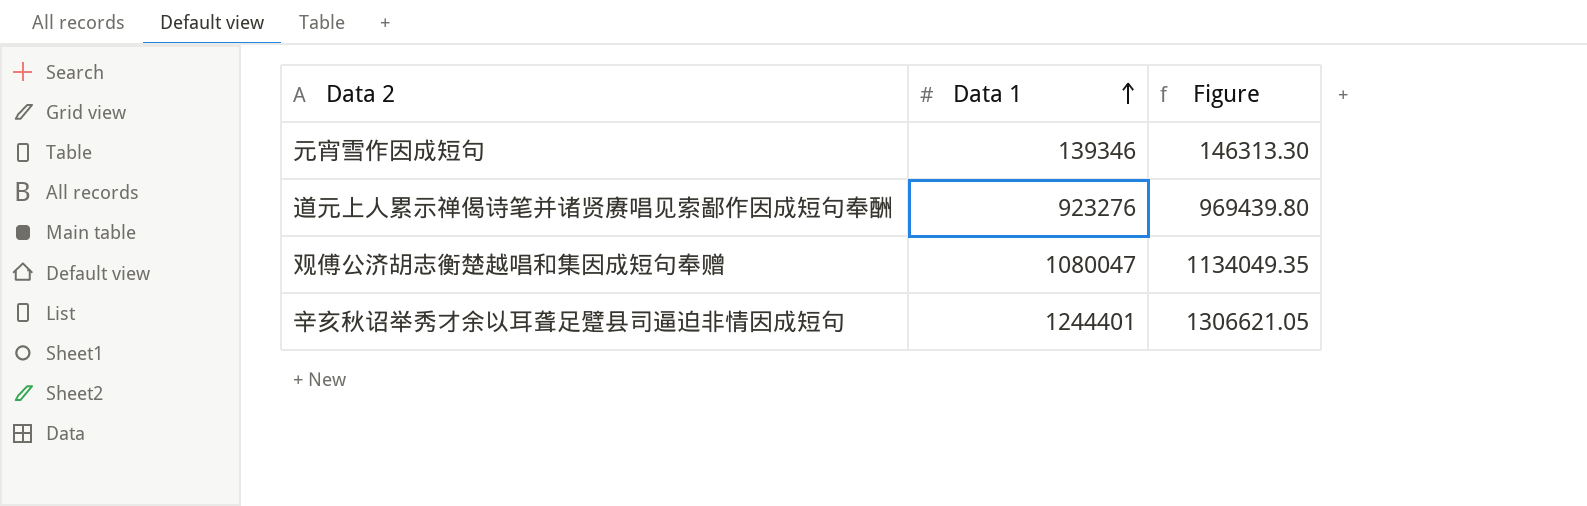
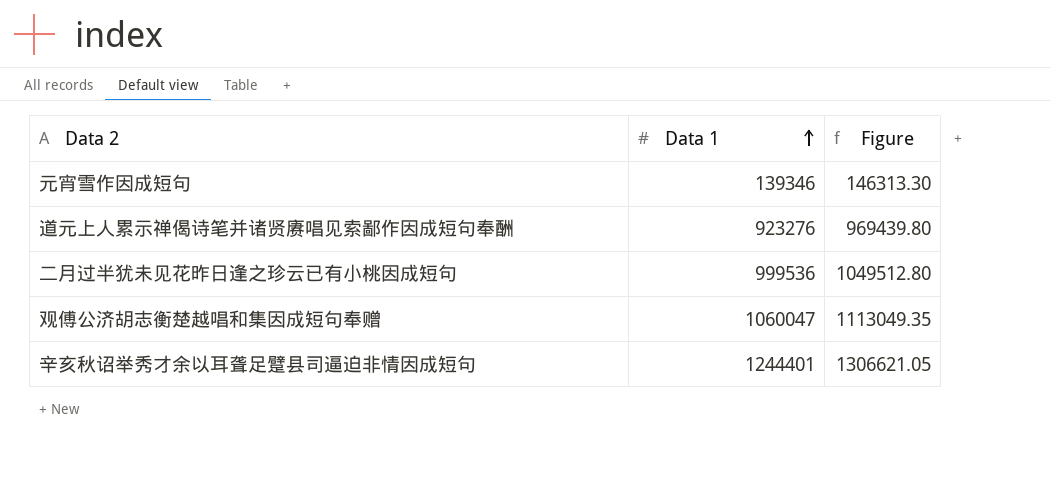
row 二月过半犹未见花昨日逢之珍云已有小桃因成短句: none -> 999536 | 1049512.80
观傅公济胡志衡楚越唱和集因成短句奉赠 | Data 1: 1080047 -> 1060047
观傅公济胡志衡楚越唱和集因成短句奉赠 | Figure: 1134049.35 -> 1113049.35

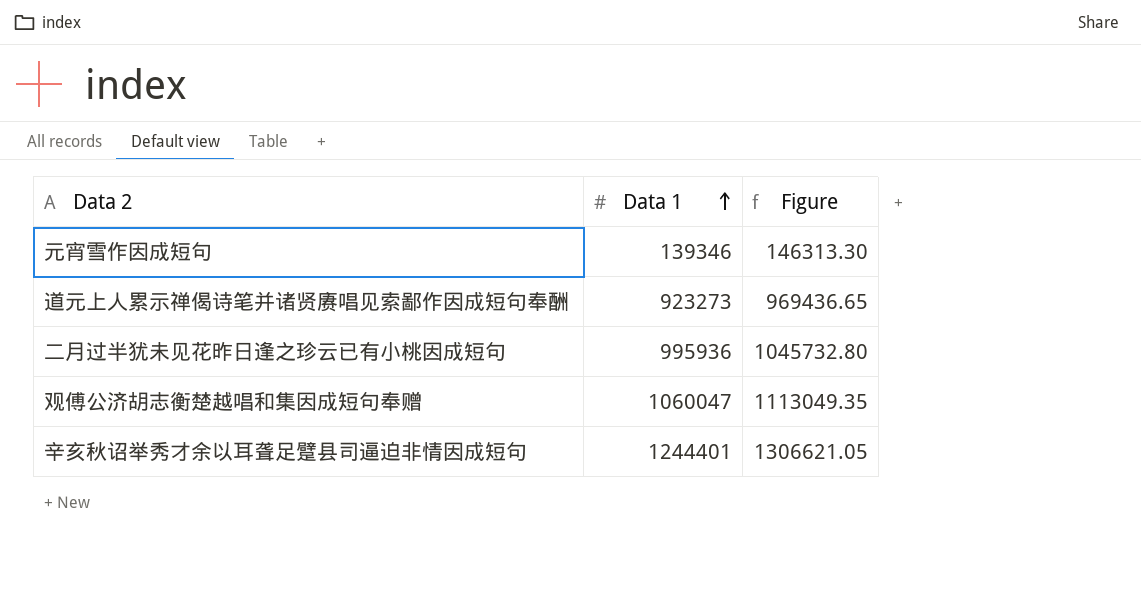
道元上人累示禅偈诗笔并诸贤赓唱见索鄙作因成短句奉酬 | Data 1: 923276 -> 923273
道元上人累示禅偈诗笔并诸贤赓唱见索鄙作因成短句奉酬 | Figure: 969439.80 -> 969436.65
二月过半犹未见花昨日逢之珍云已有小桃因成短句 | Data 1: 999536 -> 995936
二月过半犹未见花昨日逢之珍云已有小桃因成短句 | Figure: 1049512.80 -> 1045732.80

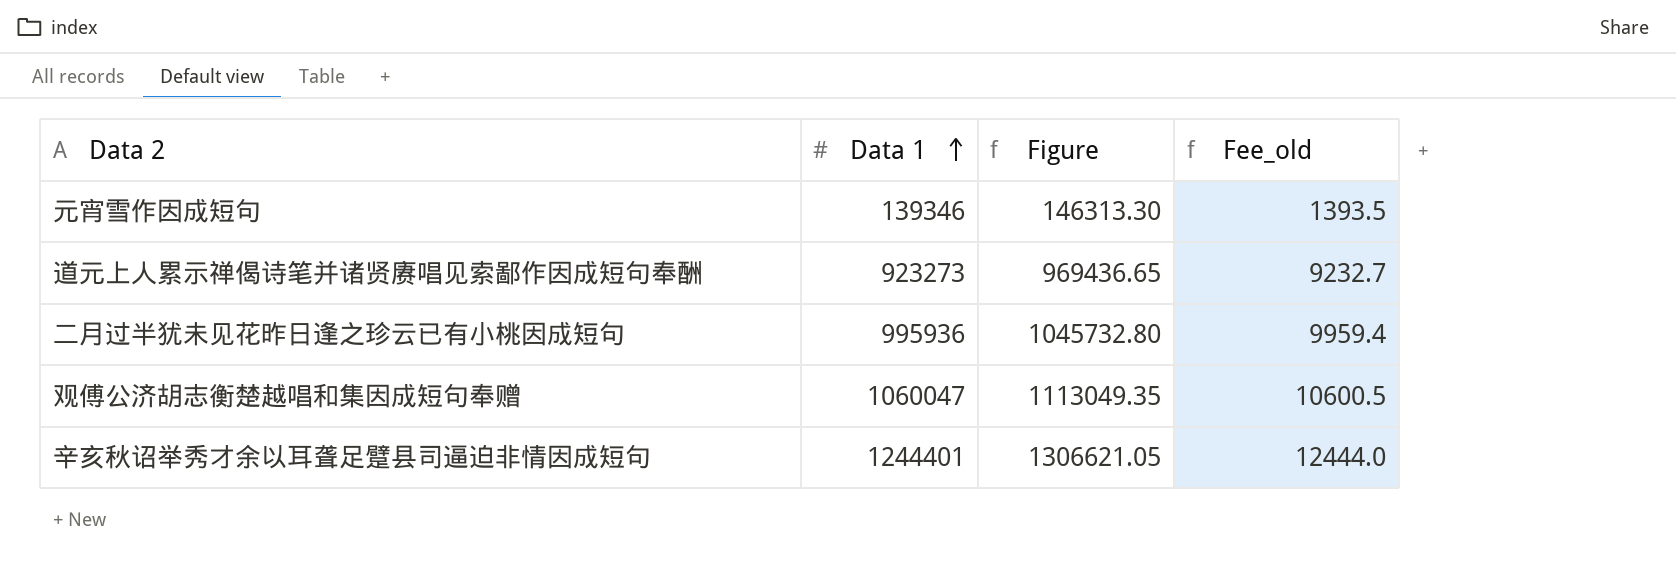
column Fee_old | formula: none -> [Data 1] * 0.01

